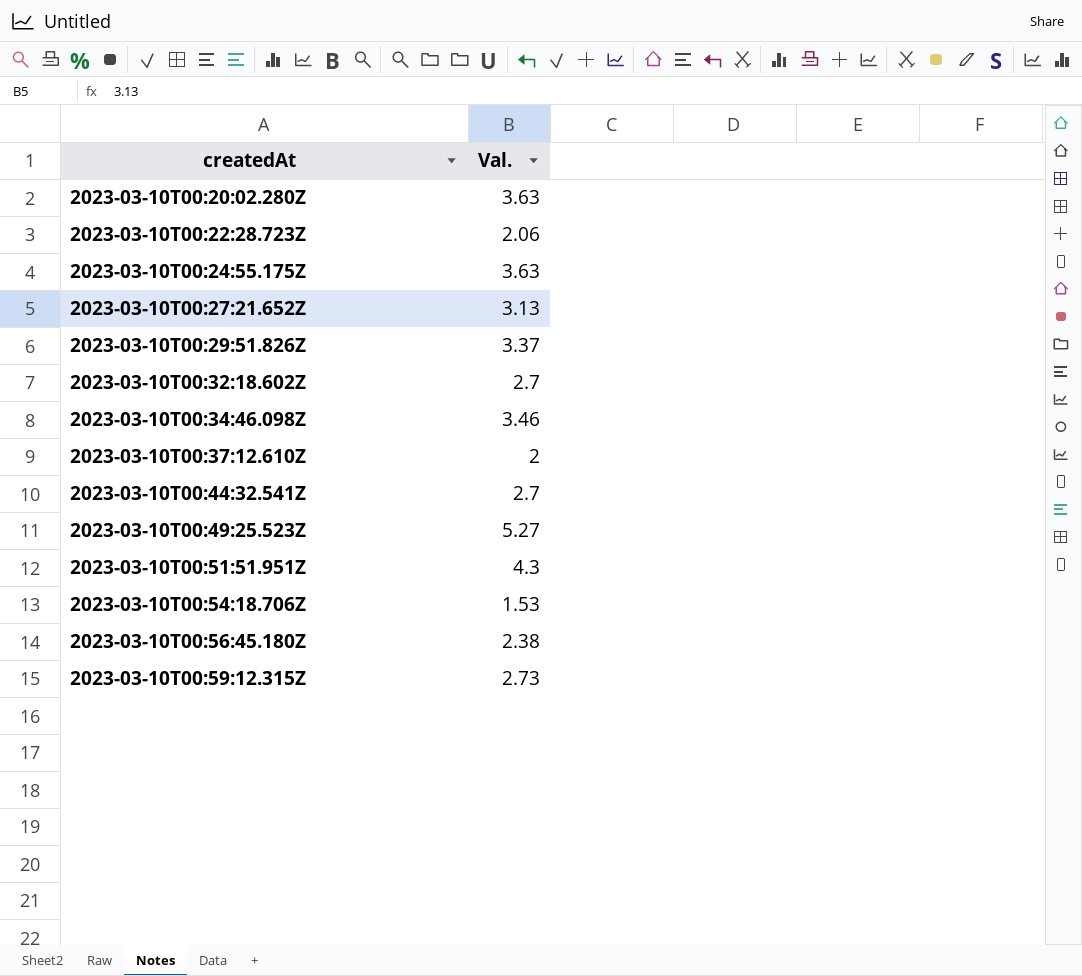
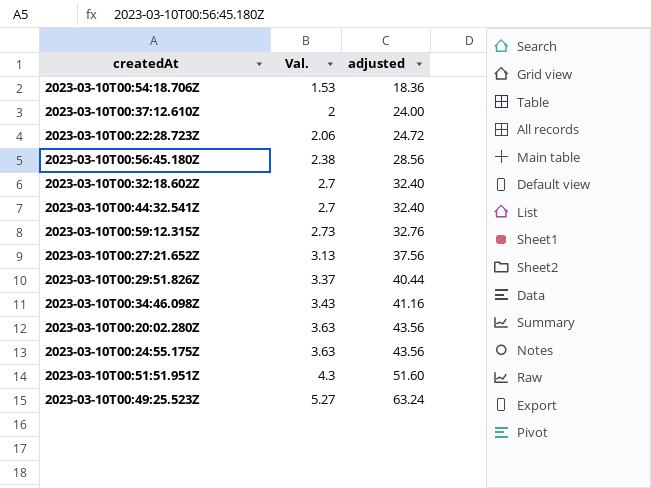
row order: createdAt ascending -> Val. ascending
column adjusted | formula: none -> [Val.] * 12
2023-03-10T00:34:46.098Z | Val.: 3.46 -> 3.43

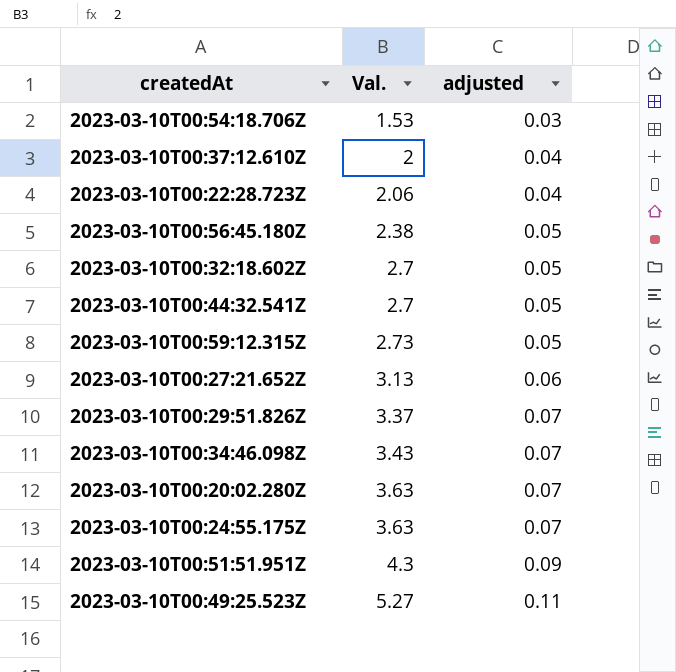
column adjusted | formula: [Val.] * 12 -> [Val.] * 0.02

